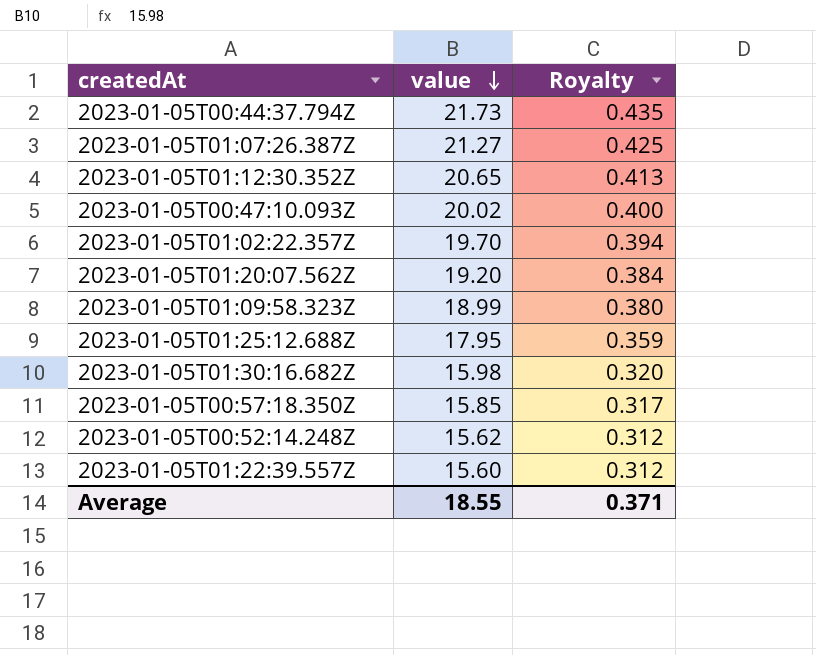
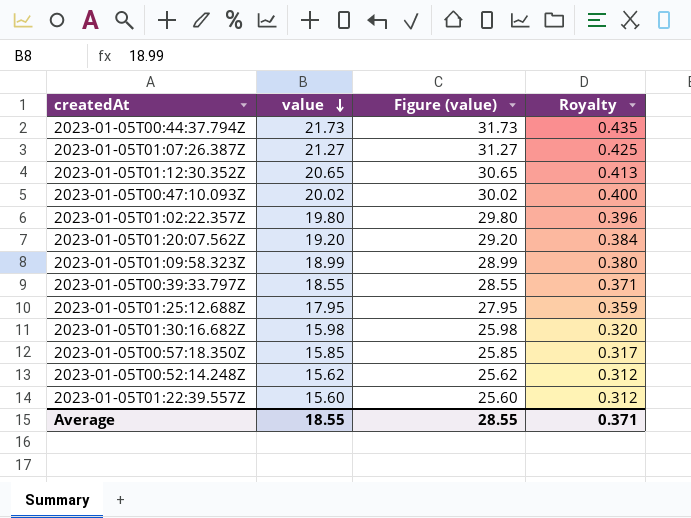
column Figure (value) | formula: none -> [value] + 10
2023-01-05T01:02:22.357Z | value: 19.70 -> 19.80
2023-01-05T01:02:22.357Z | Royalty: 0.394 -> 0.396
row 2023-01-05T00:39:33.797Z: none -> 18.55 | 28.55 | 0.371

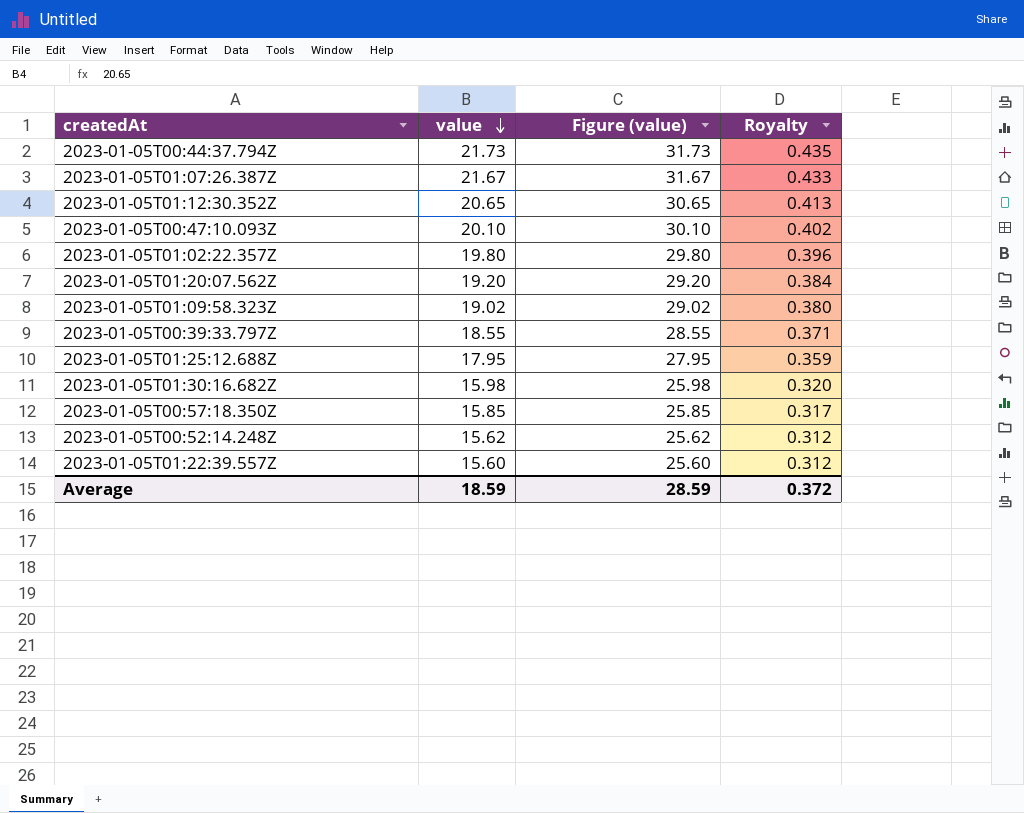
2023-01-05T01:07:26.387Z | value: 21.27 -> 21.67
2023-01-05T01:07:26.387Z | Figure (value): 31.27 -> 31.67
2023-01-05T01:07:26.387Z | Royalty: 0.425 -> 0.433
2023-01-05T00:47:10.093Z | value: 20.02 -> 20.10
2023-01-05T00:47:10.093Z | Figure (value): 30.02 -> 30.10
2023-01-05T00:47:10.093Z | Royalty: 0.400 -> 0.402
2023-01-05T01:09:58.323Z | value: 18.99 -> 19.02
2023-01-05T01:09:58.323Z | Figure (value): 28.99 -> 29.02
Average | value: 18.55 -> 18.59
Average | Figure (value): 28.55 -> 28.59
Average | Royalty: 0.371 -> 0.372

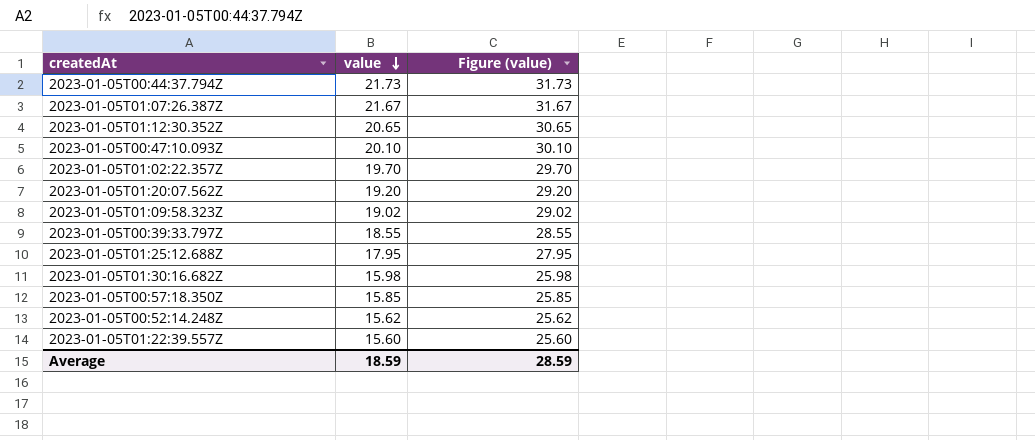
column Royalty | formula: [value] * 0.02 -> none
2023-01-05T01:02:22.357Z | value: 19.80 -> 19.70
2023-01-05T01:02:22.357Z | Figure (value): 29.80 -> 29.70

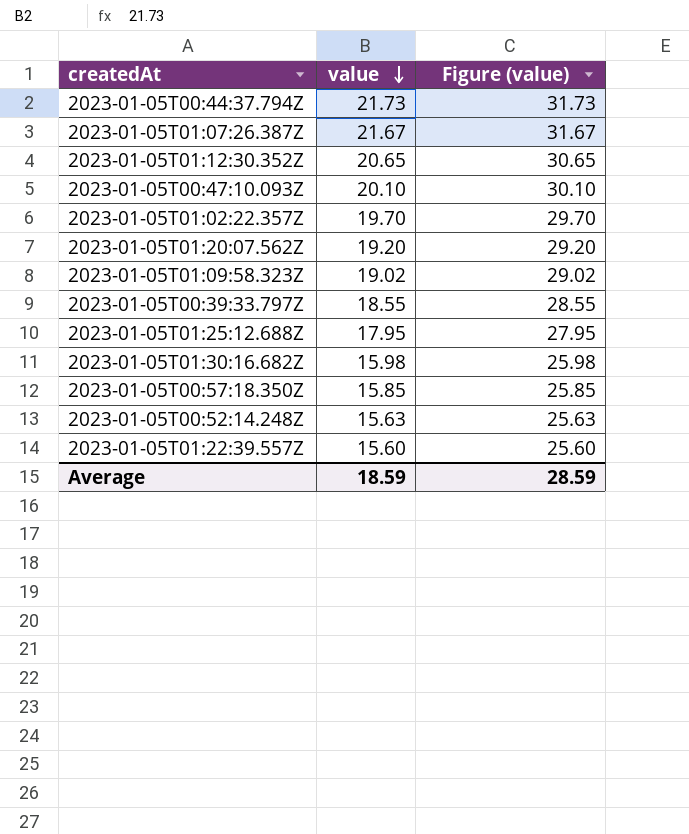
2023-01-05T00:52:14.248Z | value: 15.62 -> 15.63
2023-01-05T00:52:14.248Z | Figure (value): 25.62 -> 25.63

